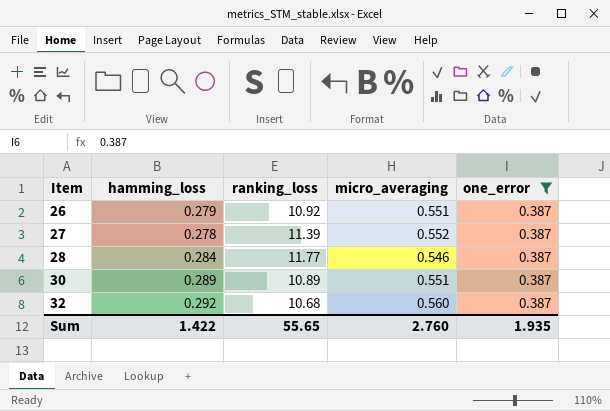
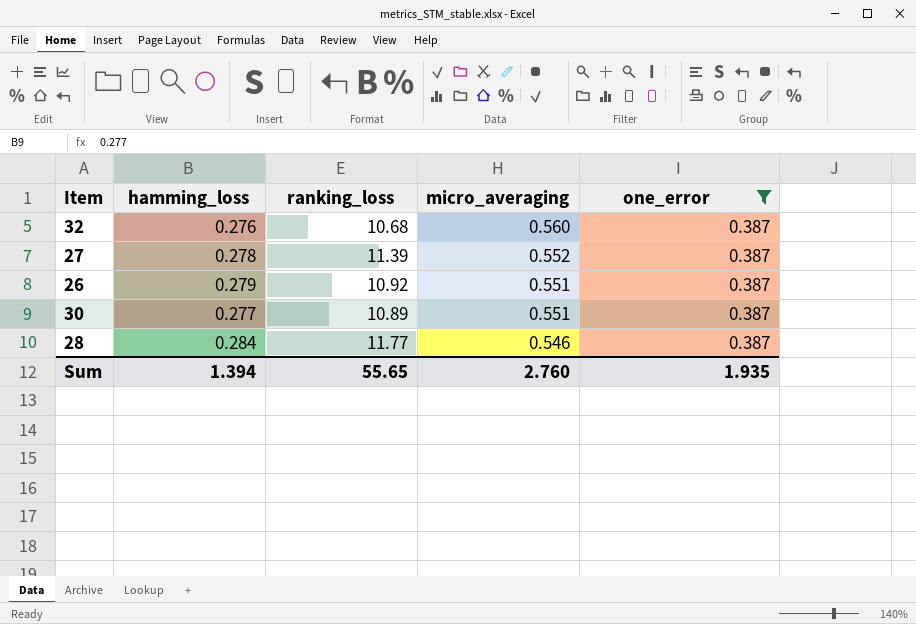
row order: Item ascending -> micro_averaging descending
32 | hamming_loss: 0.292 -> 0.276
30 | hamming_loss: 0.289 -> 0.277
Sum | hamming_loss: 1.422 -> 1.394

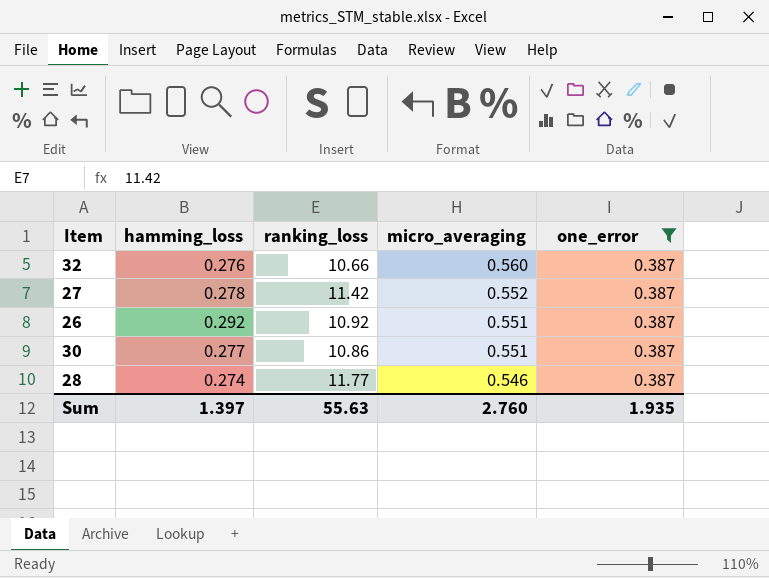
32 | ranking_loss: 10.68 -> 10.66
27 | ranking_loss: 11.39 -> 11.42
26 | hamming_loss: 0.279 -> 0.292
30 | ranking_loss: 10.89 -> 10.86
28 | hamming_loss: 0.284 -> 0.274
Sum | hamming_loss: 1.394 -> 1.397
Sum | ranking_loss: 55.65 -> 55.63

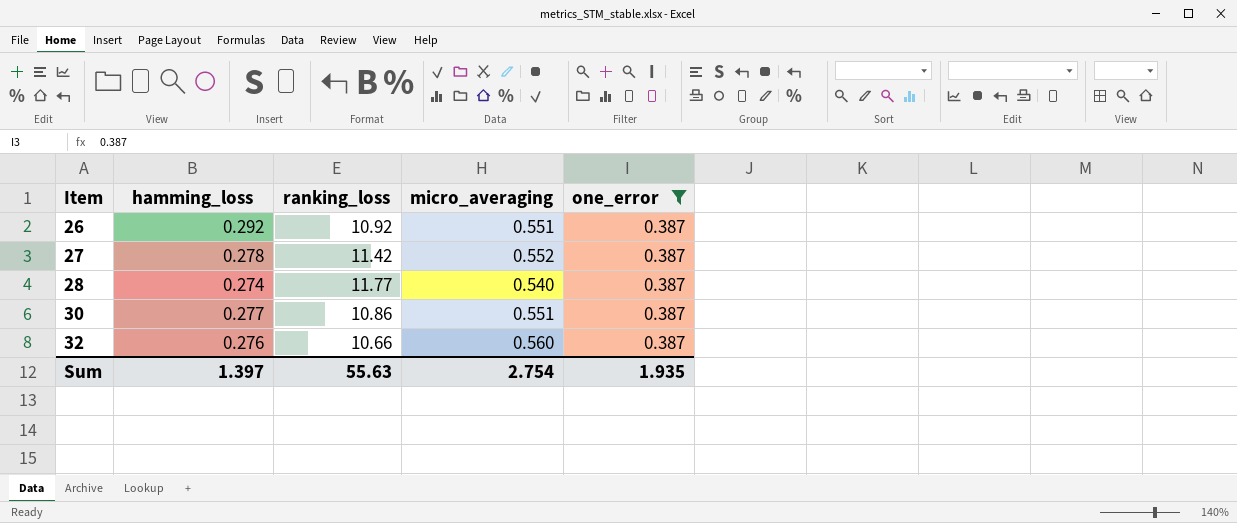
row order: micro_averaging descending -> Item ascending
28 | micro_averaging: 0.546 -> 0.540
Sum | micro_averaging: 2.760 -> 2.754

